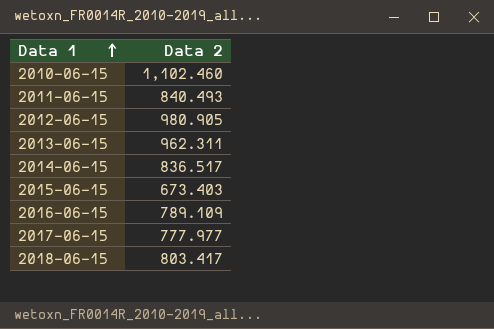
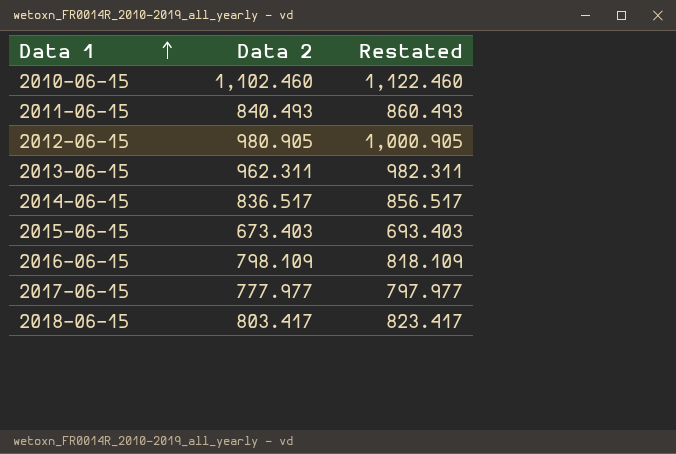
column Restated | formula: none -> [Data 2] + 20
2016-06-15 | Data 2: 789.109 -> 798.109

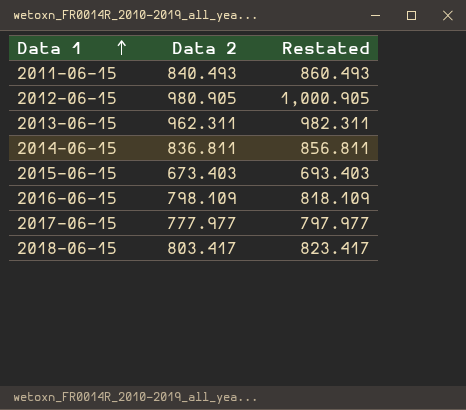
row 2010-06-15: 1,102.460 | 1,122.460 -> none
2014-06-15 | Data 2: 836.517 -> 836.811
2014-06-15 | Restated: 856.517 -> 856.811

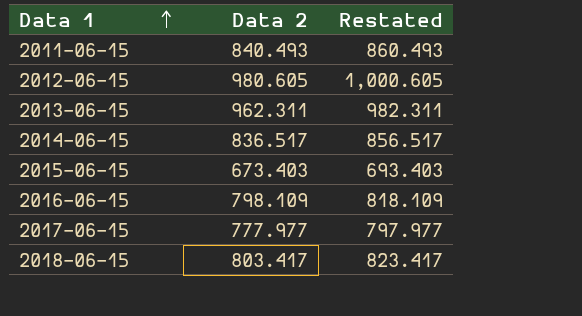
2012-06-15 | Data 2: 980.905 -> 980.605
2012-06-15 | Restated: 1,000.905 -> 1,000.605
2014-06-15 | Data 2: 836.811 -> 836.517
2014-06-15 | Restated: 856.811 -> 856.517

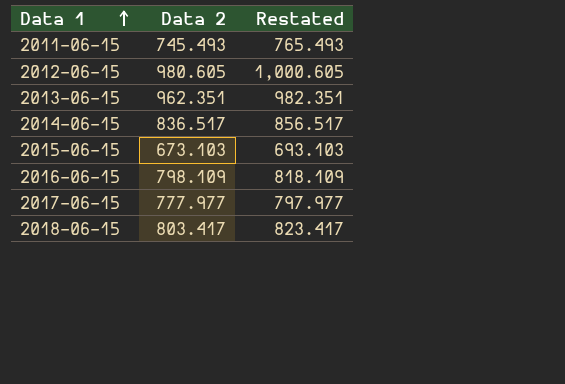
2011-06-15 | Data 2: 840.493 -> 745.493
2011-06-15 | Restated: 860.493 -> 765.493
2013-06-15 | Data 2: 962.311 -> 962.351
2013-06-15 | Restated: 982.311 -> 982.351
2015-06-15 | Data 2: 673.403 -> 673.103
2015-06-15 | Restated: 693.403 -> 693.103

